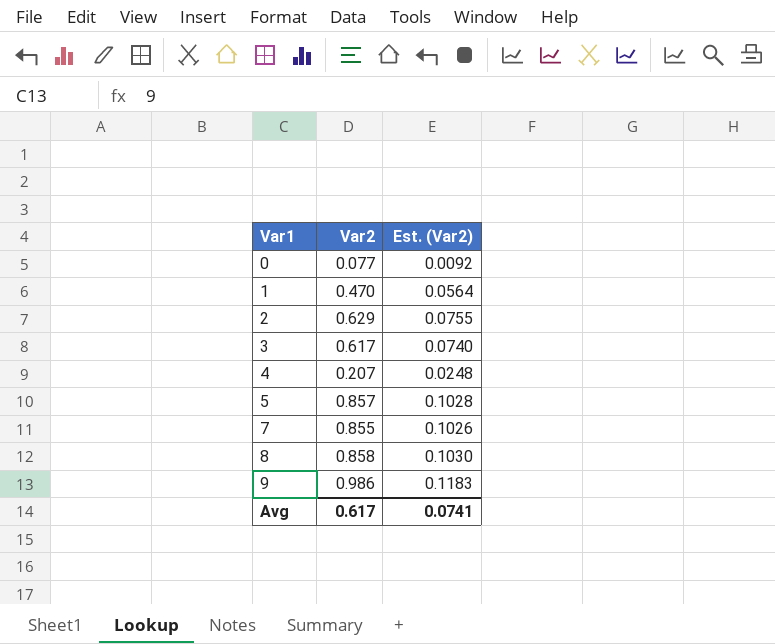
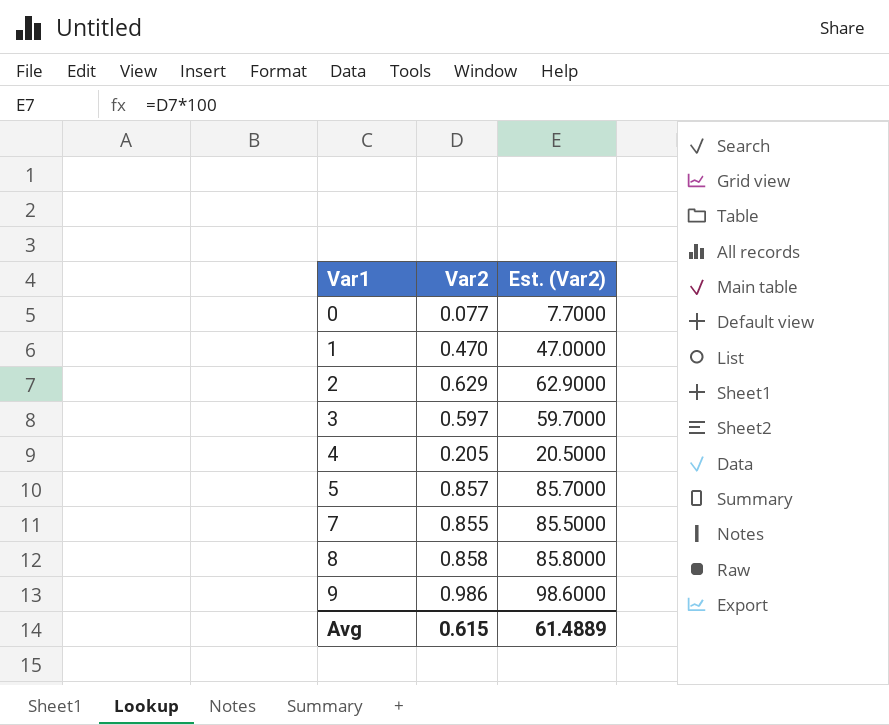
column Est. (Var2) | formula: [Var2] * 0.12 -> [Var2] * 100
3 | Var2: 0.617 -> 0.597
4 | Var2: 0.207 -> 0.205
Avg | Var2: 0.617 -> 0.615
Avg | Est. (Var2): 0.0741 -> 61.4889

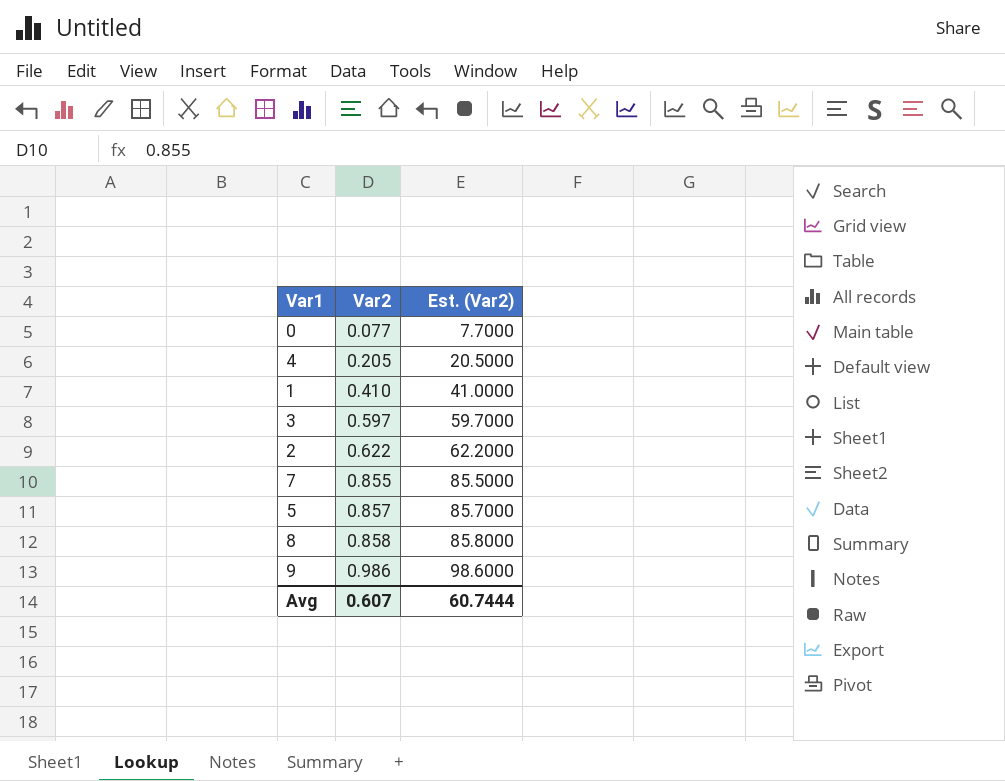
row order: Var1 ascending -> Var2 ascending
1 | Var2: 0.470 -> 0.410
1 | Est. (Var2): 47.0000 -> 41.0000
2 | Var2: 0.629 -> 0.622
2 | Est. (Var2): 62.9000 -> 62.2000
Avg | Var2: 0.615 -> 0.607
Avg | Est. (Var2): 61.4889 -> 60.7444

